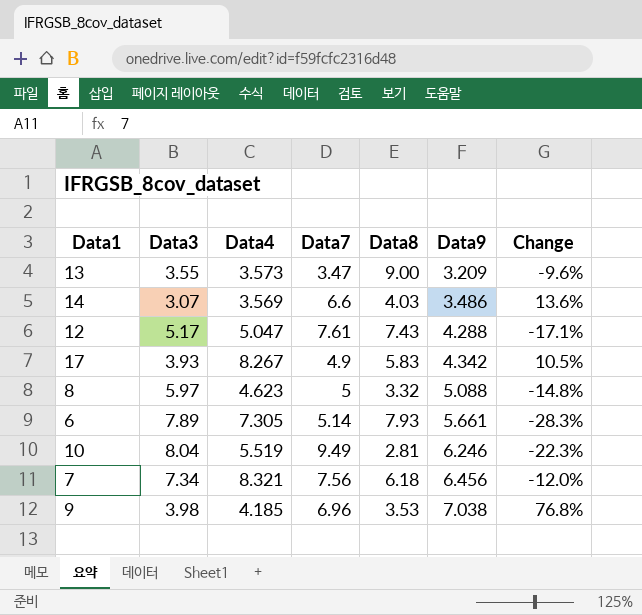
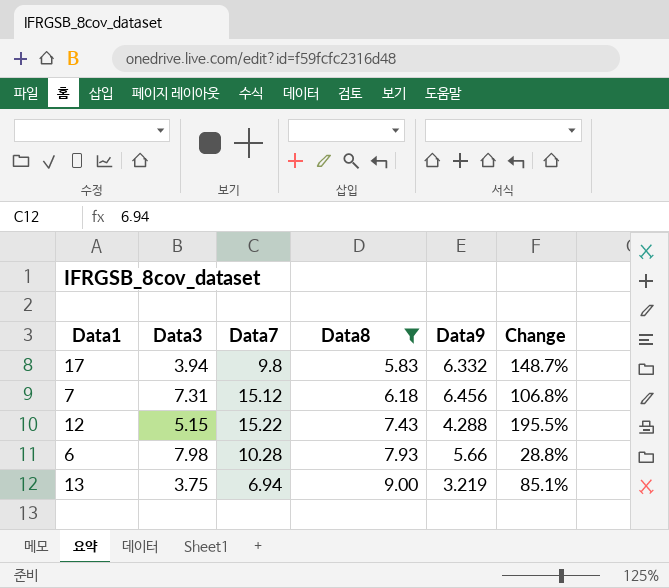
filter: none -> Data8 >= 5.83
row order: Data9 ascending -> Data8 ascending
column Data4 | position: 3 -> none
column Change | formula: ([Data9] - [Data3]) / [Data3] -> ([Data7] - [Data3]) / [Data3]
17 | Data3: 3.93 -> 3.94
17 | Data7: 4.9 -> 9.8
17 | Data9: 4.342 -> 6.332
7 | Data3: 7.34 -> 7.31
7 | Data7: 7.56 -> 15.12
12 | Data3: 5.17 -> 5.15
12 | Data7: 7.61 -> 15.22
6 | Data3: 7.89 -> 7.98
6 | Data7: 5.14 -> 10.28
6 | Data9: 5.661 -> 5.66
13 | Data3: 3.55 -> 3.75
13 | Data7: 3.47 -> 6.94
13 | Data9: 3.209 -> 3.219

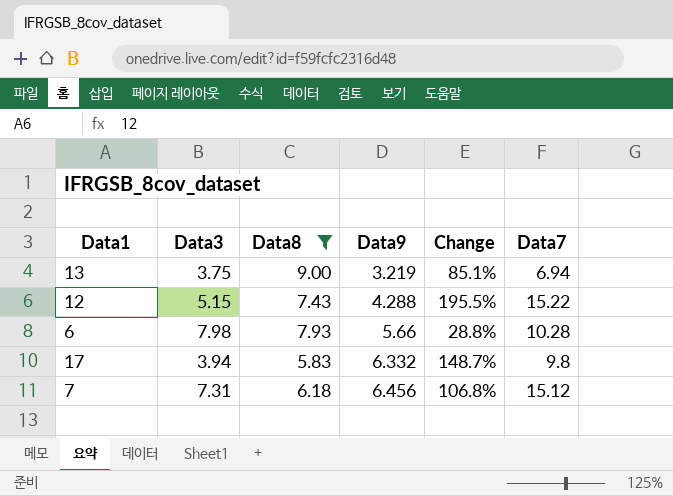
row order: Data8 ascending -> Data9 ascending
column Data7 | position: 3 -> 6

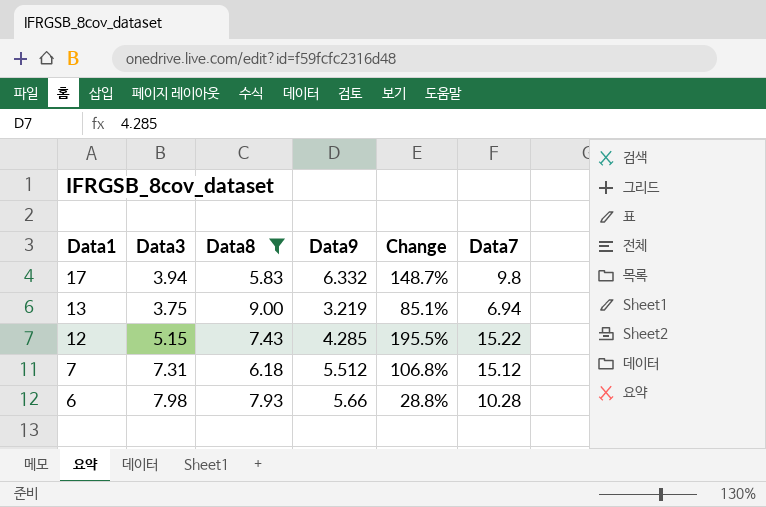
row order: Data9 ascending -> Data1 descending
12 | Data9: 4.288 -> 4.285
7 | Data9: 6.456 -> 5.512

